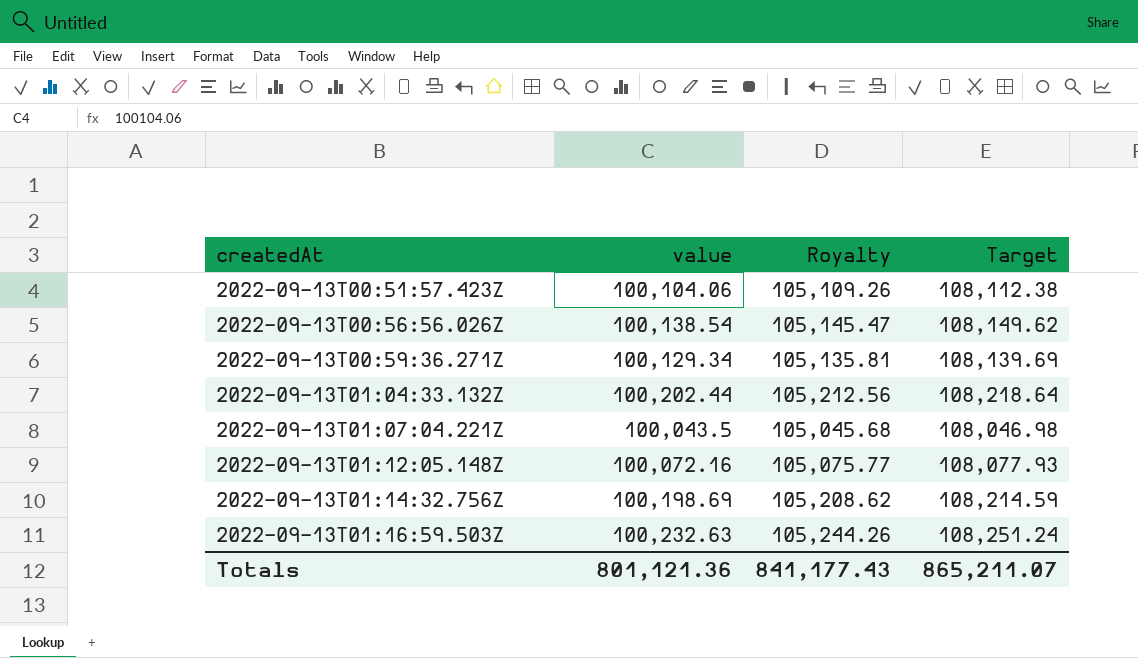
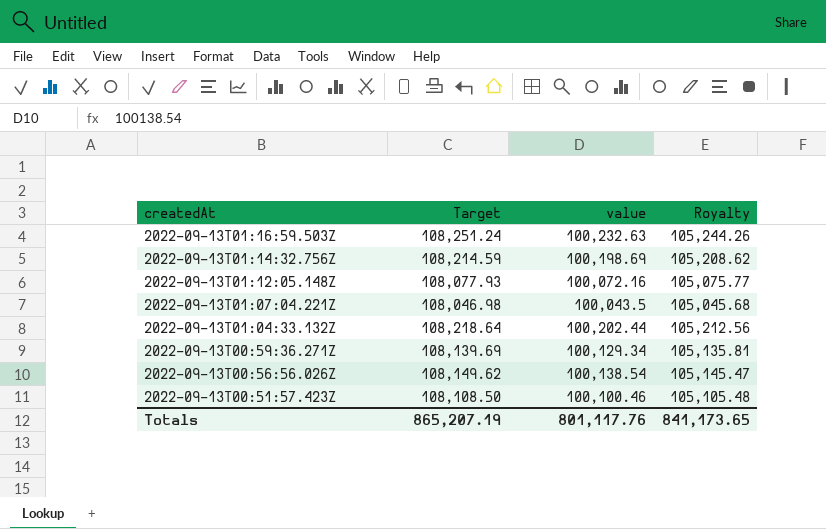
row order: createdAt ascending -> createdAt descending
column Target | position: 4 -> 2
2022-09-13T00:51:57.423Z | Target: 108,112.38 -> 108,108.50
2022-09-13T00:51:57.423Z | value: 100,104.06 -> 100,100.46
2022-09-13T00:51:57.423Z | Royalty: 105,109.26 -> 105,105.48
Totals | Target: 865,211.07 -> 865,207.19
Totals | value: 801,121.36 -> 801,117.76
Totals | Royalty: 841,177.43 -> 841,173.65

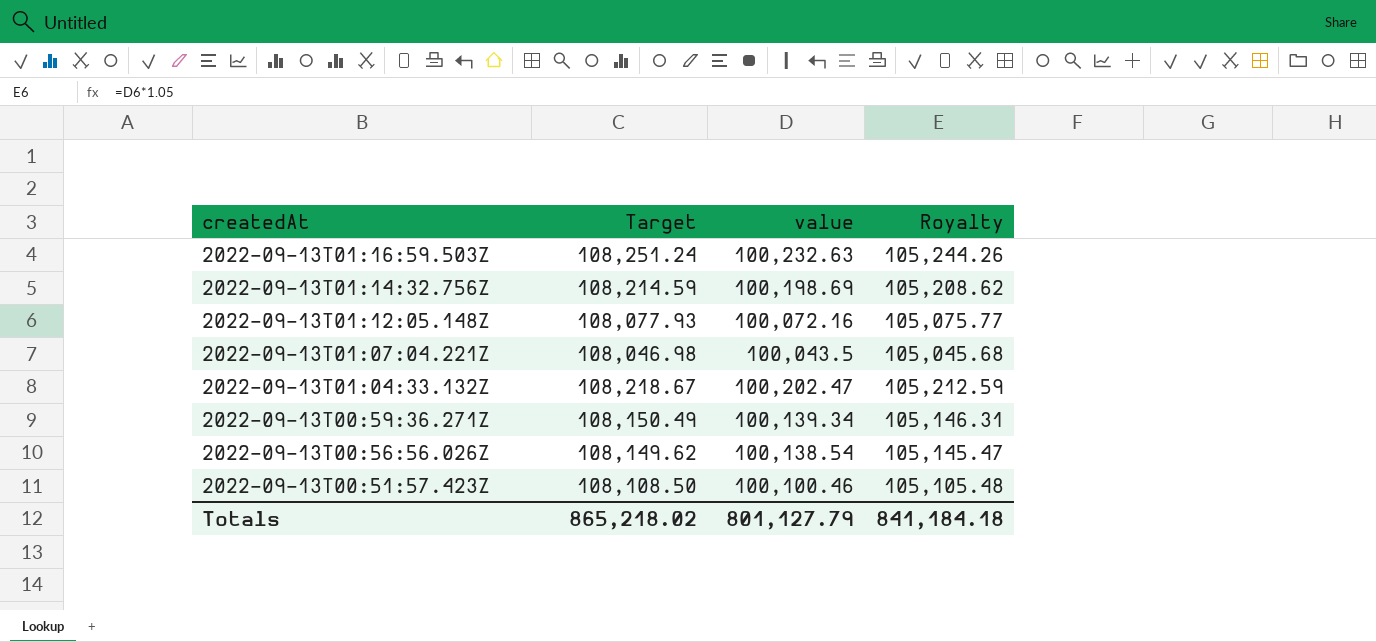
2022-09-13T01:04:33.132Z | Target: 108,218.64 -> 108,218.67
2022-09-13T01:04:33.132Z | value: 100,202.44 -> 100,202.47
2022-09-13T01:04:33.132Z | Royalty: 105,212.56 -> 105,212.59
2022-09-13T00:59:36.271Z | Target: 108,139.69 -> 108,150.49
2022-09-13T00:59:36.271Z | value: 100,129.34 -> 100,139.34
2022-09-13T00:59:36.271Z | Royalty: 105,135.81 -> 105,146.31
Totals | Target: 865,207.19 -> 865,218.02
Totals | value: 801,117.76 -> 801,127.79
Totals | Royalty: 841,173.65 -> 841,184.18

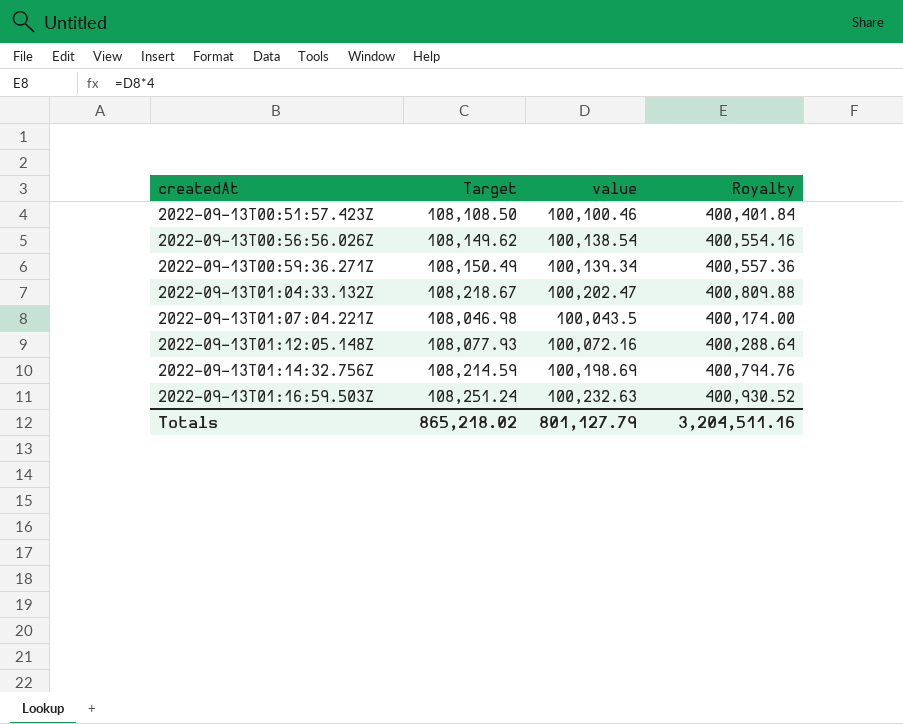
row order: createdAt descending -> createdAt ascending
column Royalty | formula: [value] * 1.05 -> [value] * 4
Totals | Royalty: 841,184.18 -> 3,204,511.16

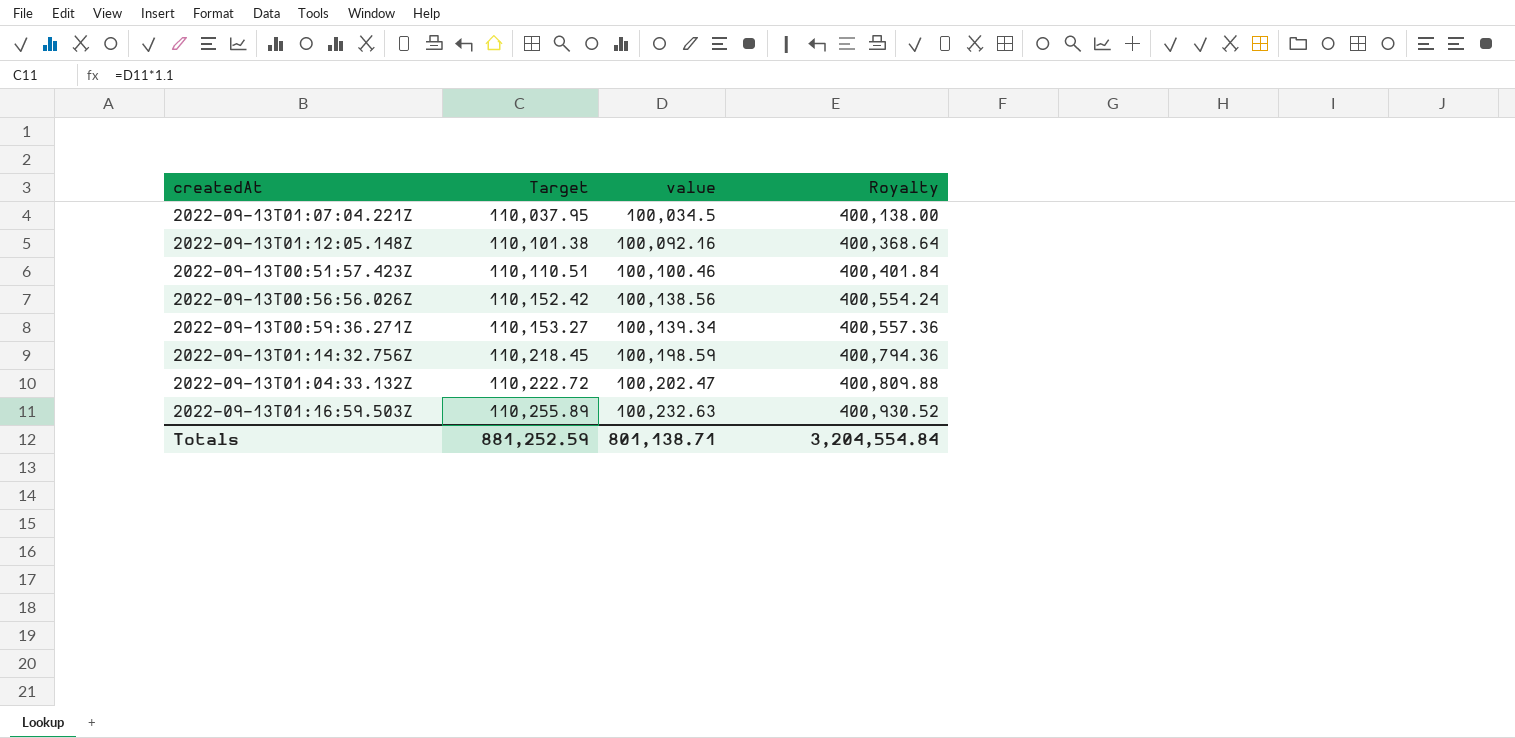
row order: createdAt ascending -> Target ascending
column Target | formula: [value] * 1.08 -> [value] * 1.1
2022-09-13T01:07:04.221Z | value: 100,043.5 -> 100,034.5
2022-09-13T01:07:04.221Z | Royalty: 400,174.00 -> 400,138.00
2022-09-13T01:12:05.148Z | value: 100,072.16 -> 100,092.16
2022-09-13T01:12:05.148Z | Royalty: 400,288.64 -> 400,368.64
2022-09-13T00:56:56.026Z | value: 100,138.54 -> 100,138.56
2022-09-13T00:56:56.026Z | Royalty: 400,554.16 -> 400,554.24
2022-09-13T01:14:32.756Z | value: 100,198.69 -> 100,198.59
2022-09-13T01:14:32.756Z | Royalty: 400,794.76 -> 400,794.36
Totals | Target: 865,218.02 -> 881,252.59
Totals | value: 801,127.79 -> 801,138.71
Totals | Royalty: 3,204,511.16 -> 3,204,554.84

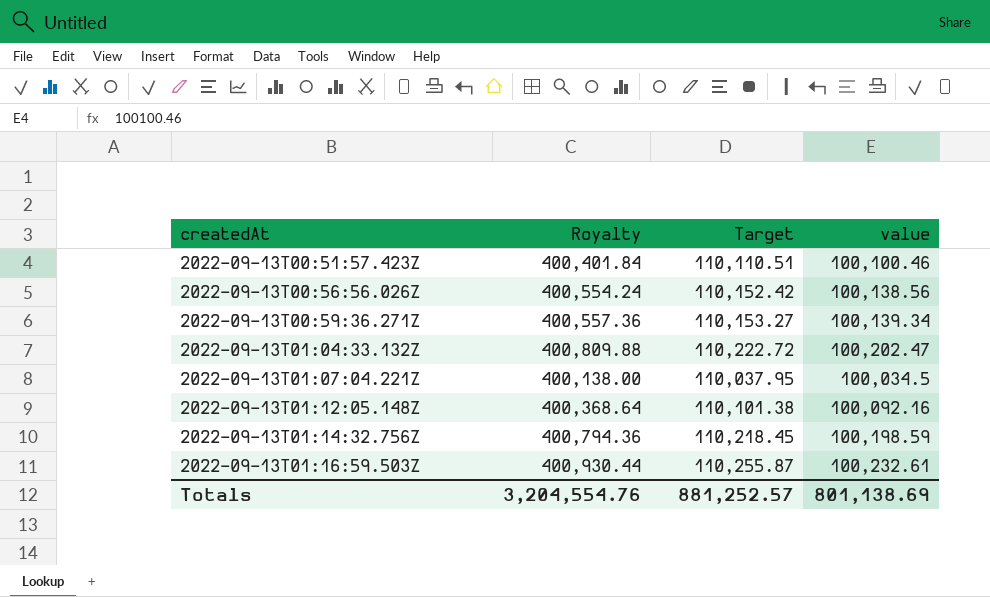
row order: Target ascending -> createdAt ascending
column Royalty | position: 4 -> 2
2022-09-13T01:16:59.503Z | Royalty: 400,930.52 -> 400,930.44
2022-09-13T01:16:59.503Z | Target: 110,255.89 -> 110,255.87
2022-09-13T01:16:59.503Z | value: 100,232.63 -> 100,232.61
Totals | Royalty: 3,204,554.84 -> 3,204,554.76
Totals | Target: 881,252.59 -> 881,252.57
Totals | value: 801,138.71 -> 801,138.69

